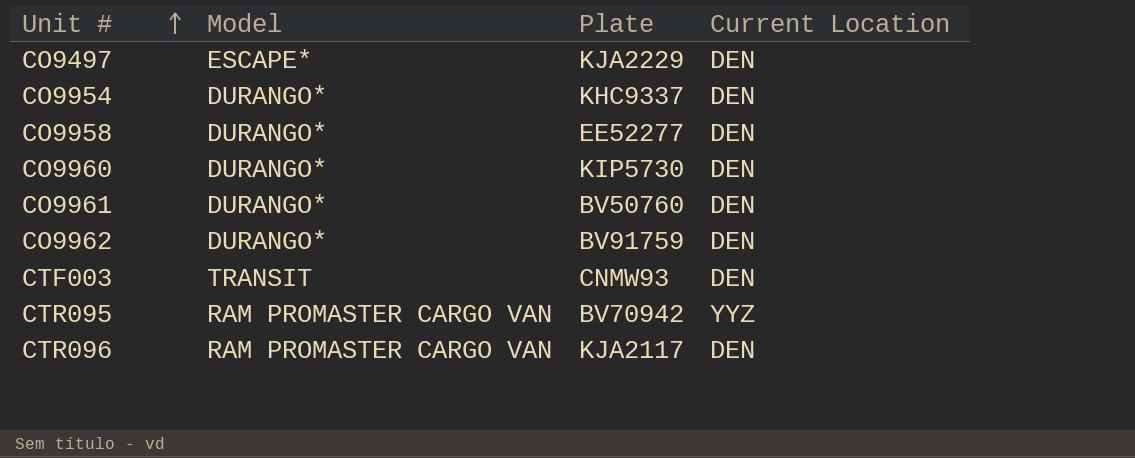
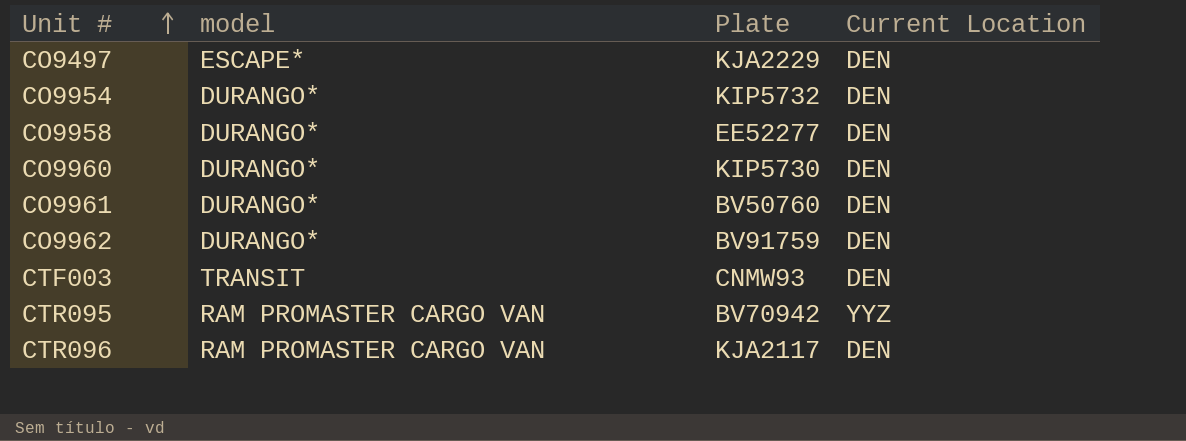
column name: Model -> model
CO9954 | Plate: KHC9337 -> KIP5732

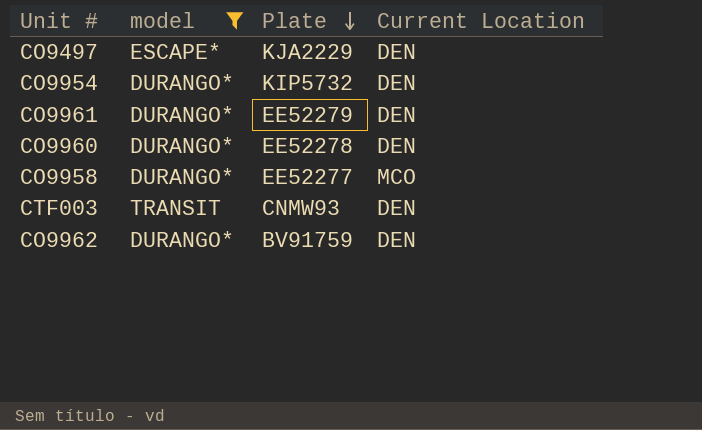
filter: none -> model != RAM PROMASTER CARGO VAN
row order: Unit # ascending -> Plate descending
CO9961 | Plate: BV50760 -> EE52279
CO9960 | Plate: KIP5730 -> EE52278
CO9958 | Current Location: DEN -> MCO

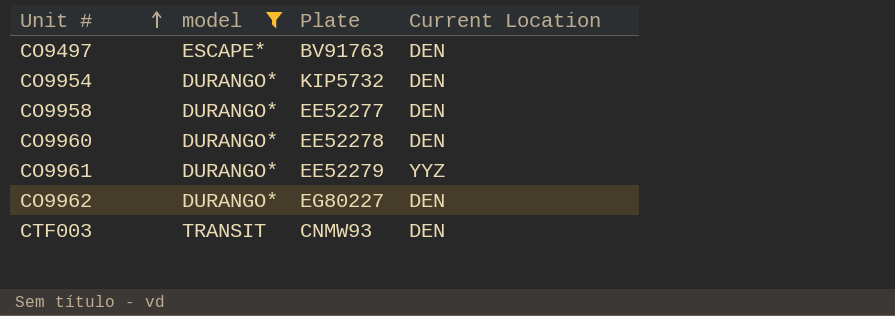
row order: Plate descending -> Unit # ascending
CO9497 | Plate: KJA2229 -> BV91763
CO9958 | Current Location: MCO -> DEN
CO9961 | Current Location: DEN -> YYZ
CO9962 | Plate: BV91759 -> EG80227

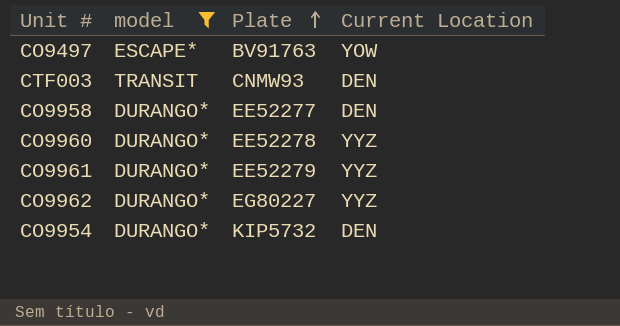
row order: Unit # ascending -> Plate ascending
CO9497 | Current Location: DEN -> YOW
CO9960 | Current Location: DEN -> YYZ
CO9962 | Current Location: DEN -> YYZ

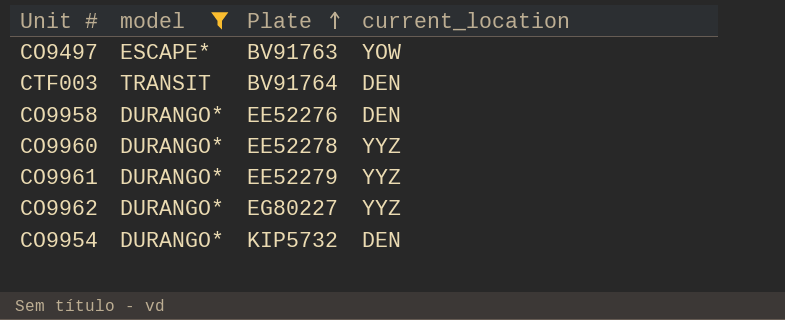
column name: Current Location -> current_location
CTF003 | Plate: CNMW93 -> BV91764
CO9958 | Plate: EE52277 -> EE52276

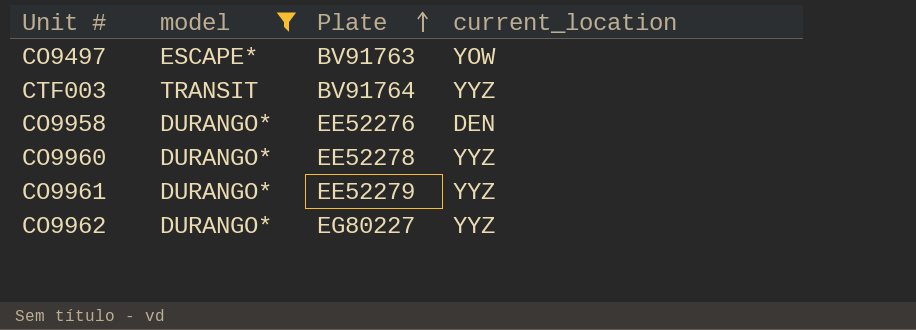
row CO9954: DURANGO* | KIP5732 | DEN -> none
CTF003 | current_location: DEN -> YYZ

